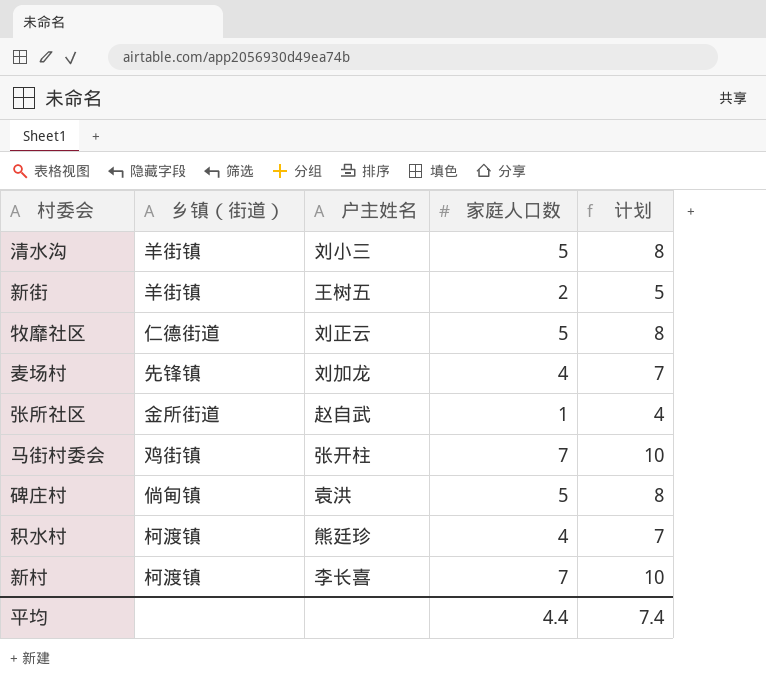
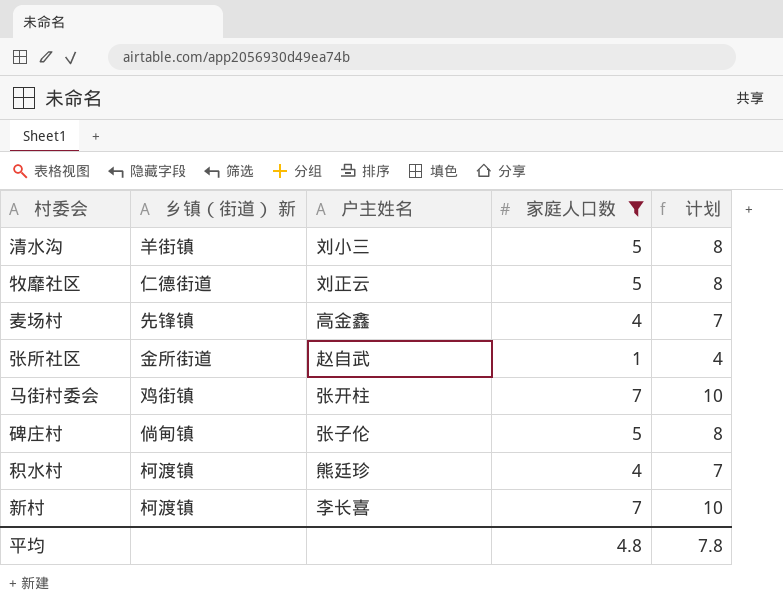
filter: none -> 家庭人口数 != 2
column name: 乡镇（街道） -> 乡镇（街道） 新
麦场村 | 户主姓名: 刘加龙 -> 高金鑫
碑庄村 | 户主姓名: 袁洪 -> 张子伦
平均 | 家庭人口数: 4.4 -> 4.8
平均 | 计划: 7.4 -> 7.8

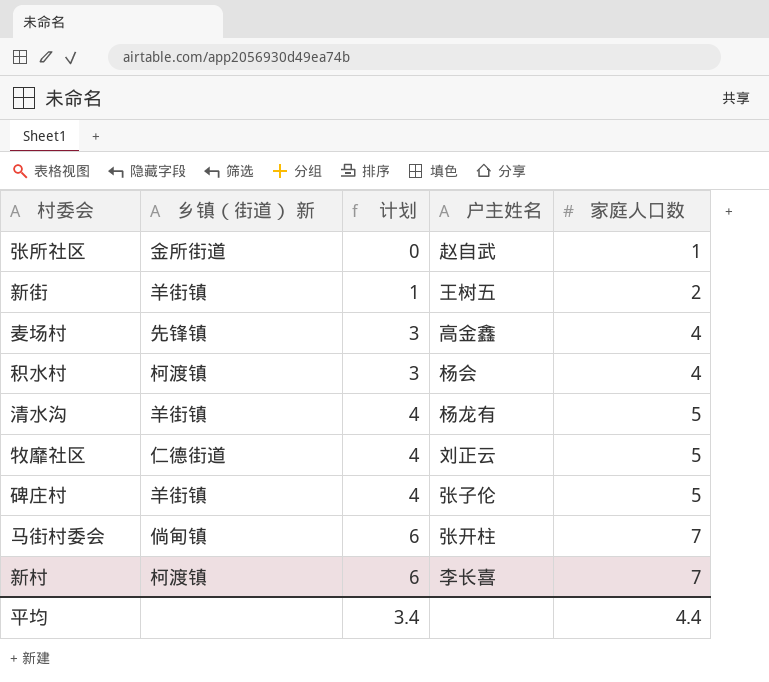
filter: 家庭人口数 != 2 -> none
row order: none -> 计划 ascending
column 计划 | formula: [家庭人口数] + 3 -> [家庭人口数] - 1
column 计划 | position: 5 -> 3
积水村 | 户主姓名: 熊廷珍 -> 杨会
清水沟 | 户主姓名: 刘小三 -> 杨龙有
碑庄村 | 乡镇（街道） 新: 倘甸镇 -> 羊街镇
马街村委会 | 乡镇（街道） 新: 鸡街镇 -> 倘甸镇
平均 | 计划: 7.8 -> 3.4
平均 | 家庭人口数: 4.8 -> 4.4

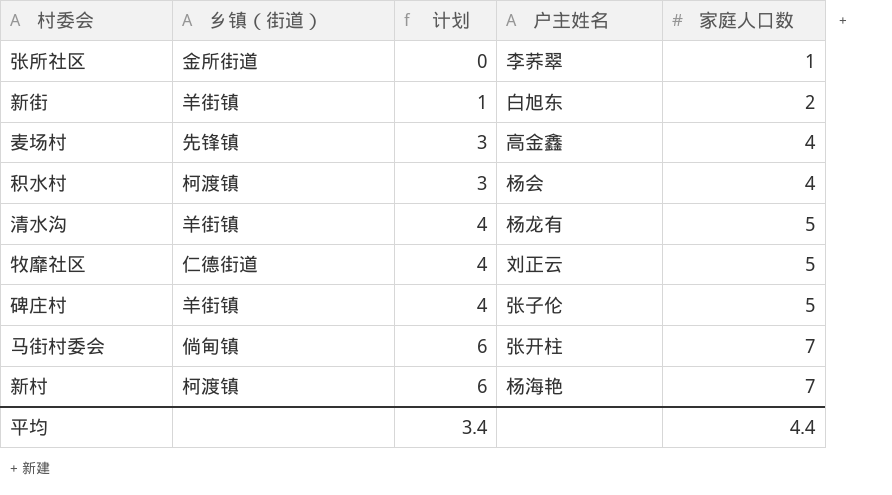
column name: 乡镇（街道） 新 -> 乡镇（街道）
张所社区 | 户主姓名: 赵自武 -> 李荞翠
新街 | 户主姓名: 王树五 -> 白旭东
新村 | 户主姓名: 李长喜 -> 杨海艳

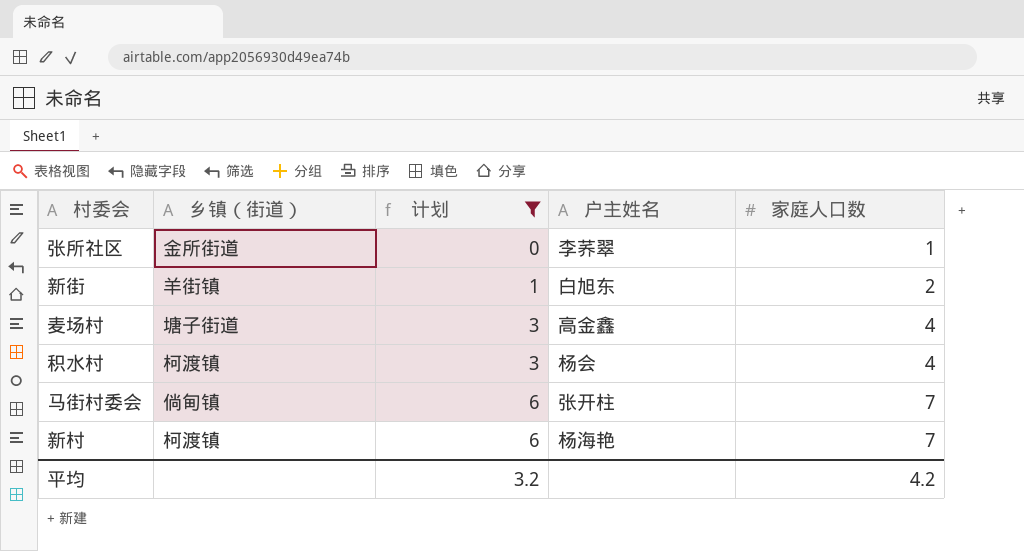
filter: none -> 计划 != 4
麦场村 | 乡镇（街道）: 先锋镇 -> 塘子街道
平均 | 计划: 3.4 -> 3.2
平均 | 家庭人口数: 4.4 -> 4.2

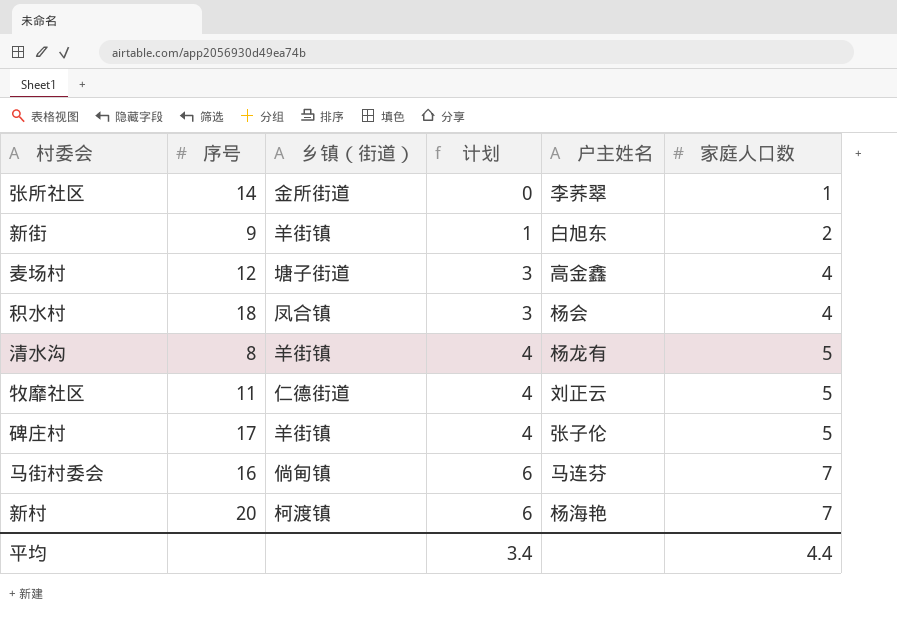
filter: 计划 != 4 -> none
column 序号 | position: none -> 2
积水村 | 乡镇（街道）: 柯渡镇 -> 凤合镇
马街村委会 | 户主姓名: 张开柱 -> 马连芬
平均 | 计划: 3.2 -> 3.4
平均 | 家庭人口数: 4.2 -> 4.4

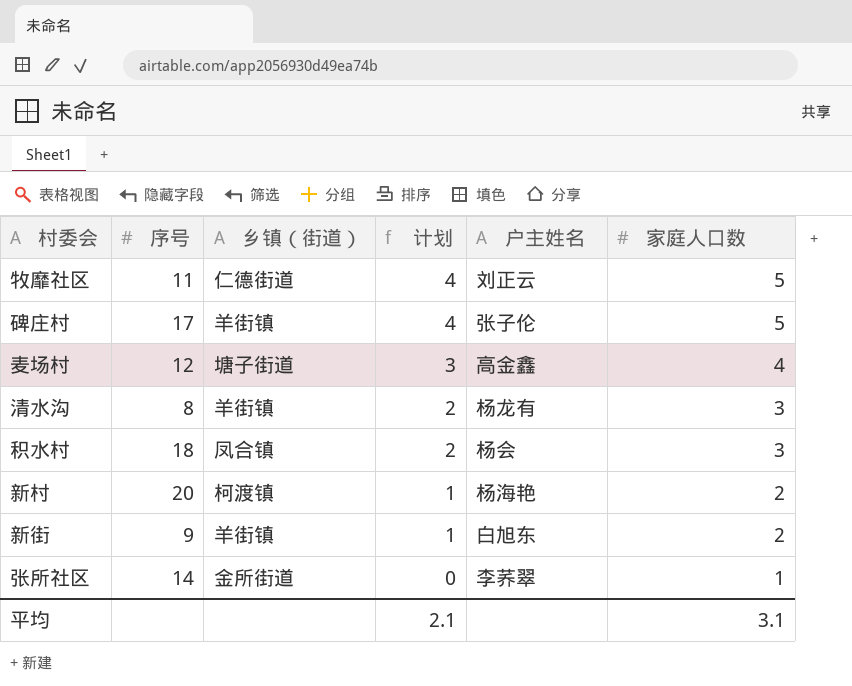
row order: 计划 ascending -> 计划 descending
row 马街村委会: 16 | 倘甸镇 | 6 | 马连芬 | 7 -> none
清水沟 | 计划: 4 -> 2
清水沟 | 家庭人口数: 5 -> 3
积水村 | 计划: 3 -> 2
积水村 | 家庭人口数: 4 -> 3
新村 | 计划: 6 -> 1
新村 | 家庭人口数: 7 -> 2
平均 | 计划: 3.4 -> 2.1
平均 | 家庭人口数: 4.4 -> 3.1

